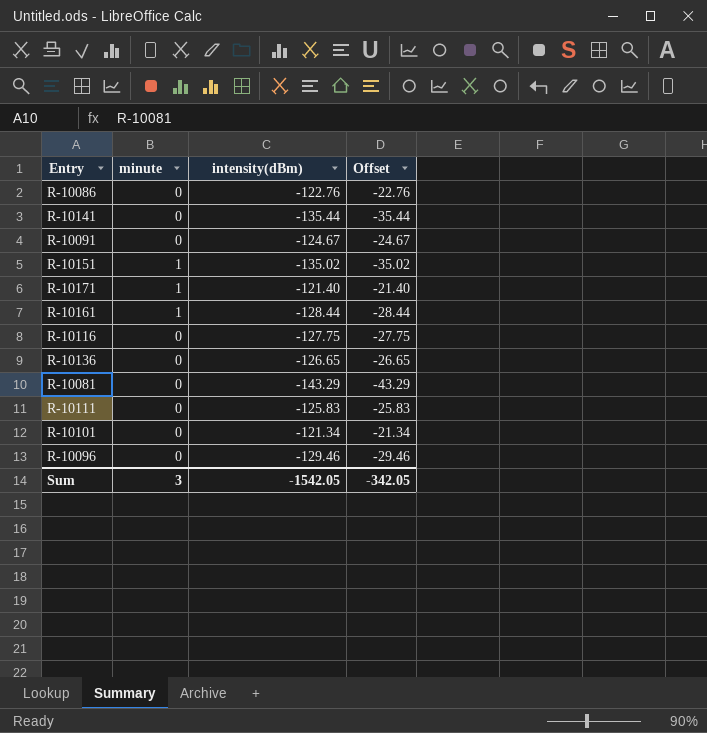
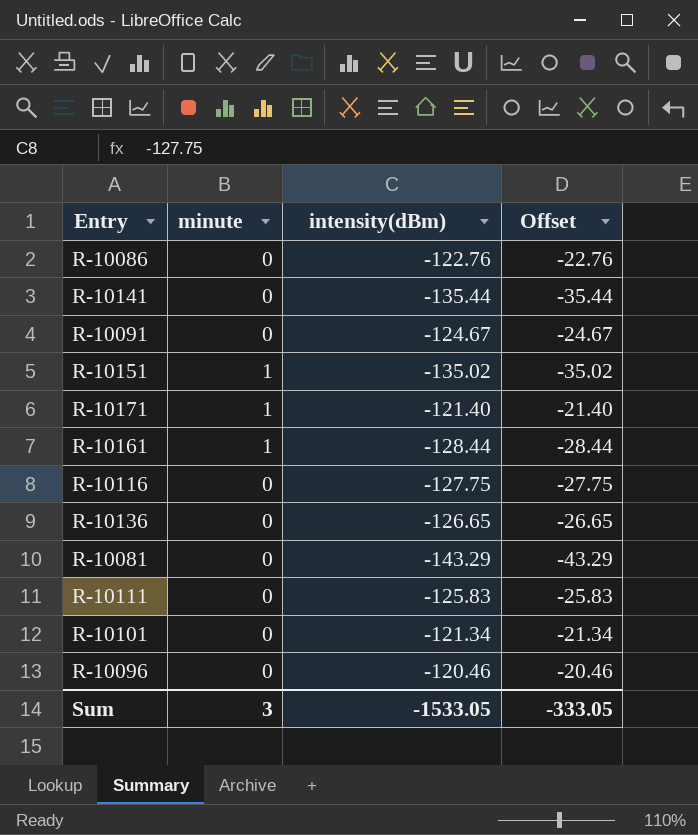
R-10096 | intensity(dBm): -129.46 -> -120.46
R-10096 | Offset: -29.46 -> -20.46
Sum | intensity(dBm): -1542.05 -> -1533.05
Sum | Offset: -342.05 -> -333.05

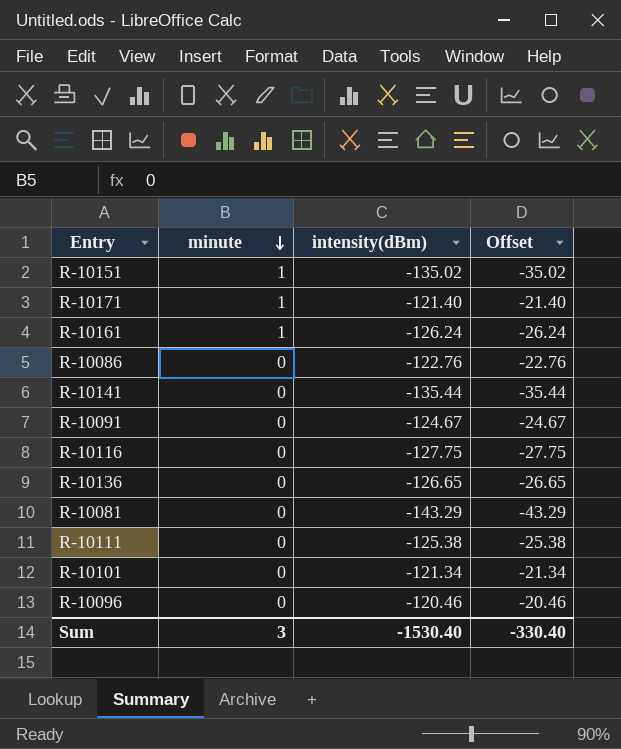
row order: none -> minute descending
R-10161 | intensity(dBm): -128.44 -> -126.24
R-10161 | Offset: -28.44 -> -26.24
R-10111 | intensity(dBm): -125.83 -> -125.38
R-10111 | Offset: -25.83 -> -25.38
Sum | intensity(dBm): -1533.05 -> -1530.40
Sum | Offset: -333.05 -> -330.40

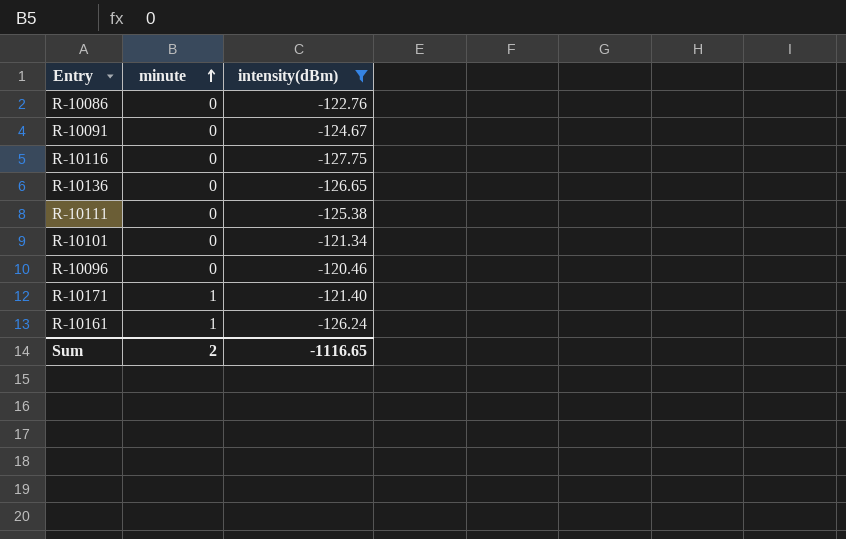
filter: none -> intensity(dBm) >= -127.75
row order: minute descending -> minute ascending
column Offset | formula: [intensity(dBm)] + 100 -> none
Sum | minute: 3 -> 2
Sum | intensity(dBm): -1530.40 -> -1116.65

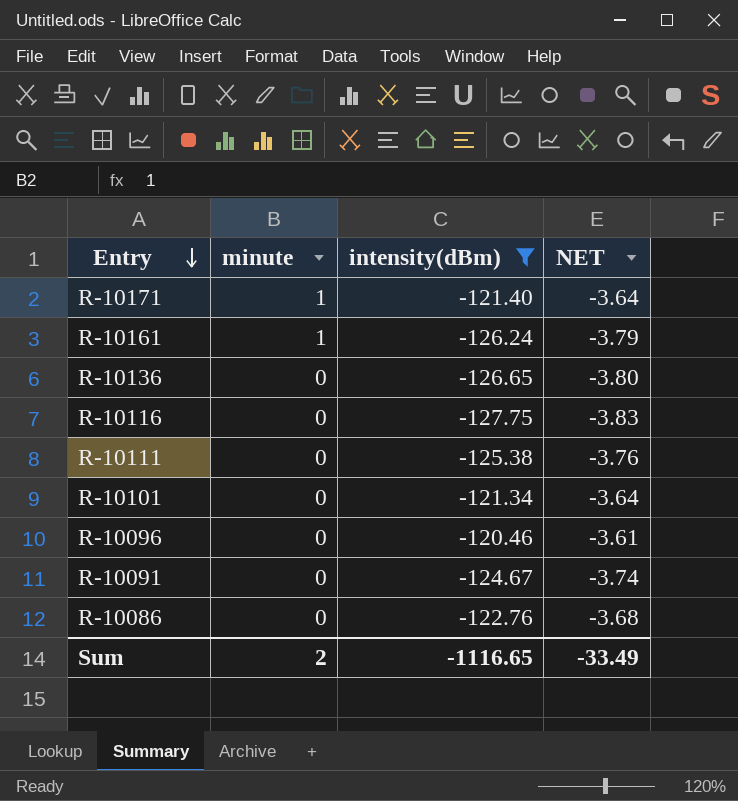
row order: minute ascending -> Entry descending
column NET | formula: none -> [intensity(dBm)] * 0.03

